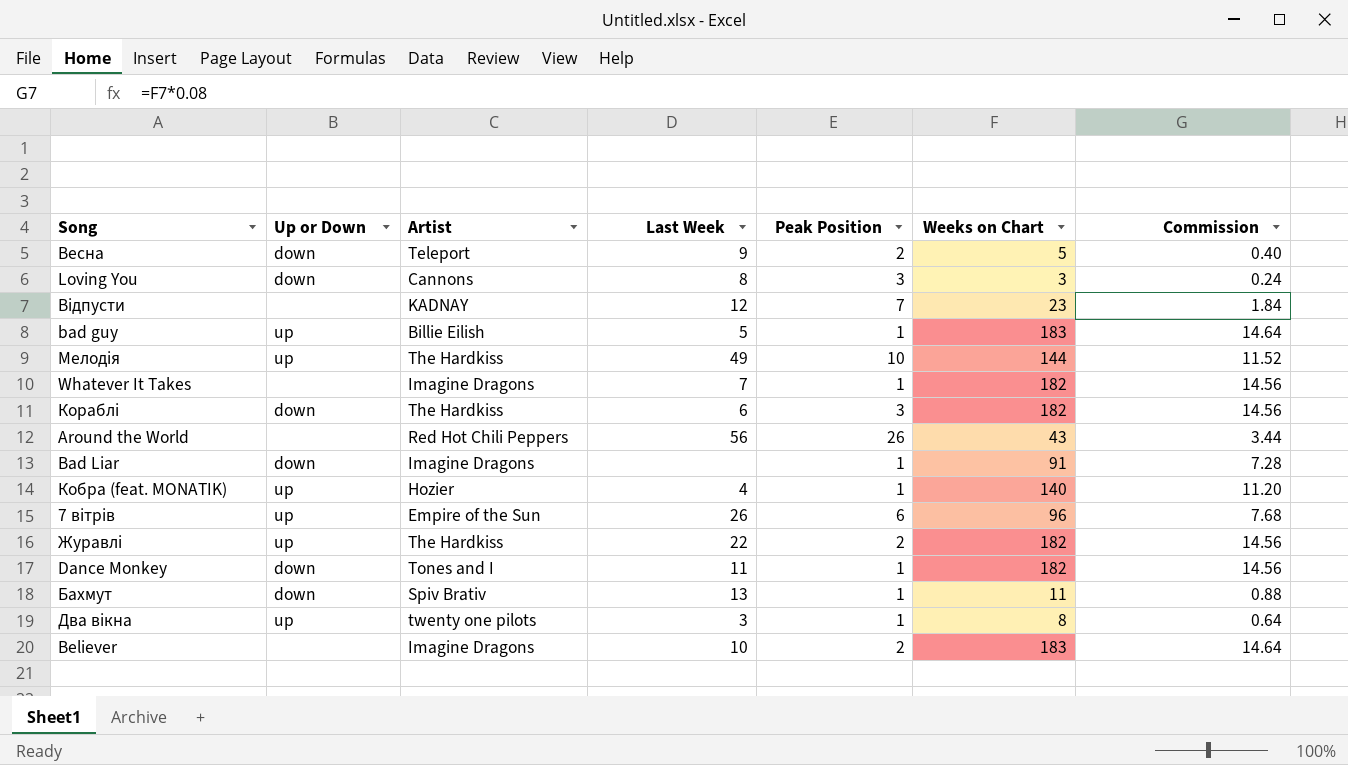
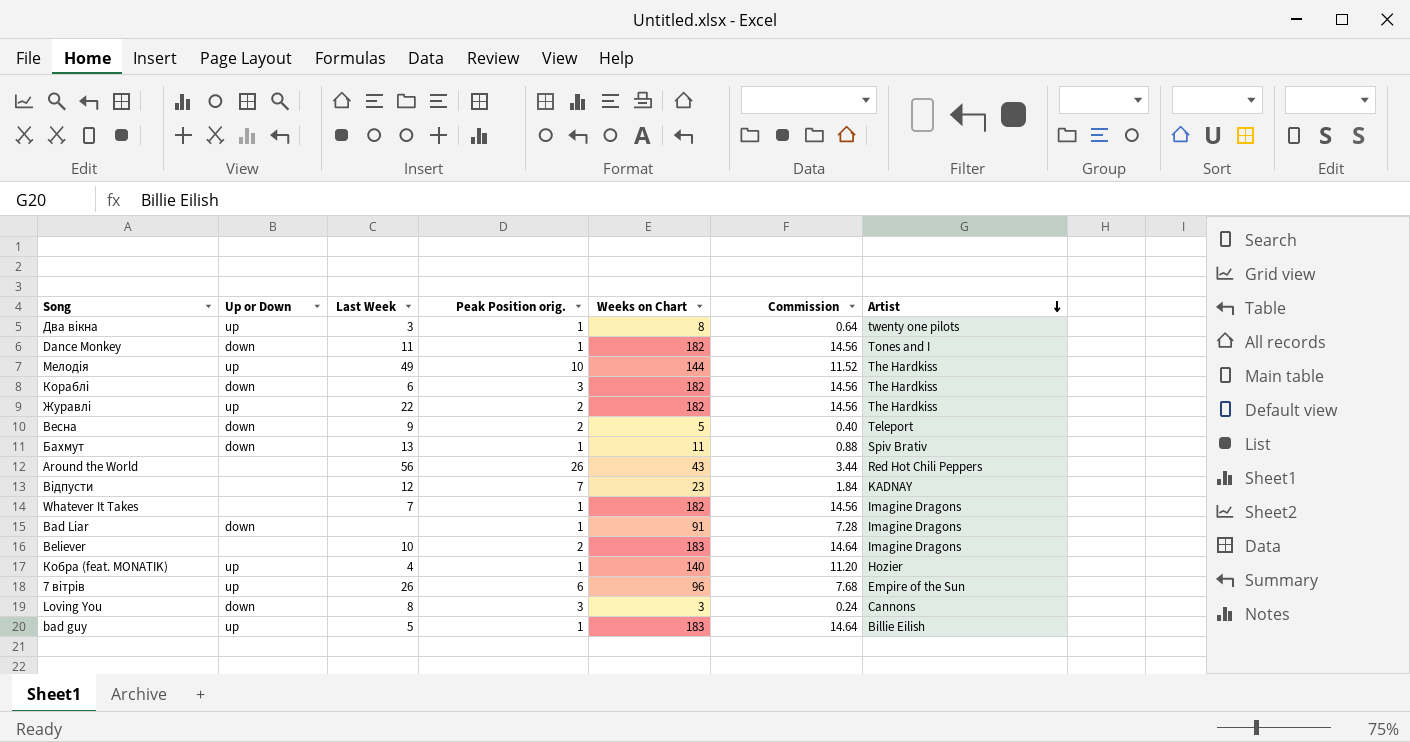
row order: none -> Artist descending
column name: Peak Position -> Peak Position orig.
column Artist | position: 3 -> 7

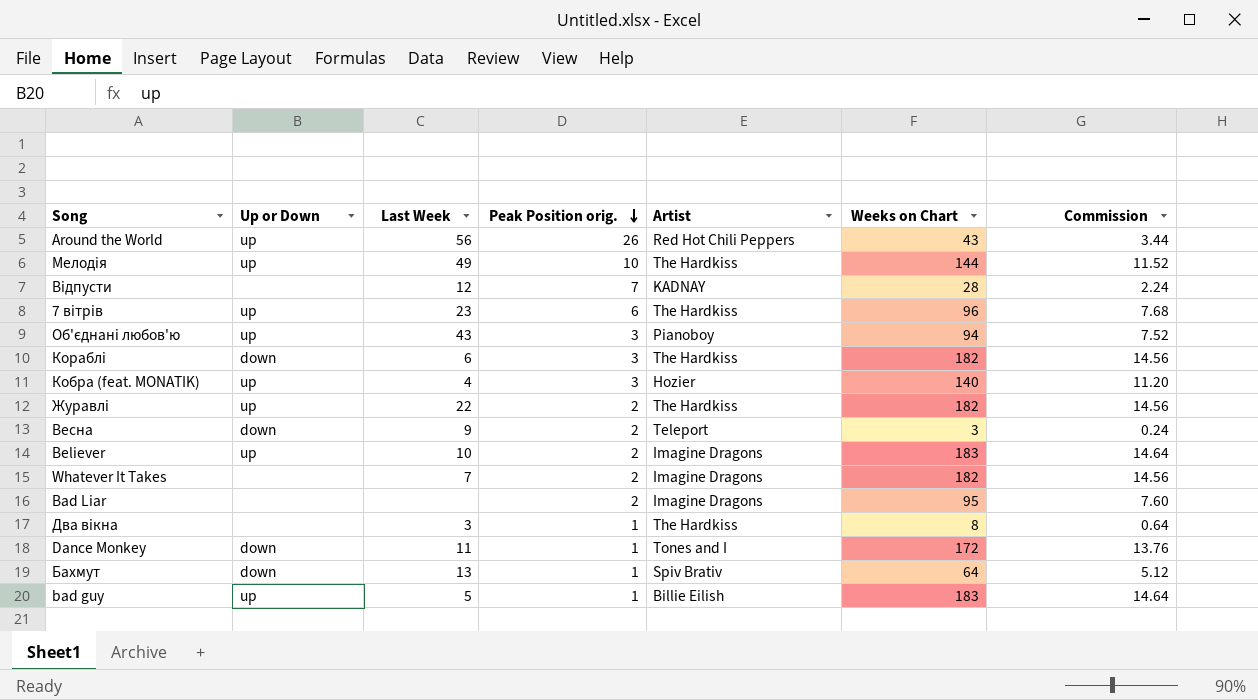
row order: Artist descending -> Peak Position orig. descending
column Artist | position: 7 -> 5
row Loving You: down | 8 | 3 | 3 | 0.24 | Cannons -> none
Around the World | Up or Down: none -> up
Відпусти | Weeks on Chart: 23 -> 28
Відпусти | Commission: 1.84 -> 2.24
7 вітрів | Last Week: 26 -> 23
7 вітрів | Artist: Empire of the Sun -> The Hardkiss
row Об'єднані любов'ю: none -> up | 43 | 3 | Pianoboy | 94 | 7.52
Кобра (feat. MONATIK) | Peak Position orig.: 1 -> 3
Весна | Weeks on Chart: 5 -> 3
Весна | Commission: 0.40 -> 0.24
Believer | Up or Down: none -> up
Whatever It Takes | Peak Position orig.: 1 -> 2
Bad Liar | Up or Down: down -> none
Bad Liar | Peak Position orig.: 1 -> 2
Bad Liar | Weeks on Chart: 91 -> 95
Bad Liar | Commission: 7.28 -> 7.60
Два вікна | Up or Down: up -> none
Два вікна | Artist: twenty one pilots -> The Hardkiss
Dance Monkey | Weeks on Chart: 182 -> 172
Dance Monkey | Commission: 14.56 -> 13.76
Бахмут | Weeks on Chart: 11 -> 64
Бахмут | Commission: 0.88 -> 5.12

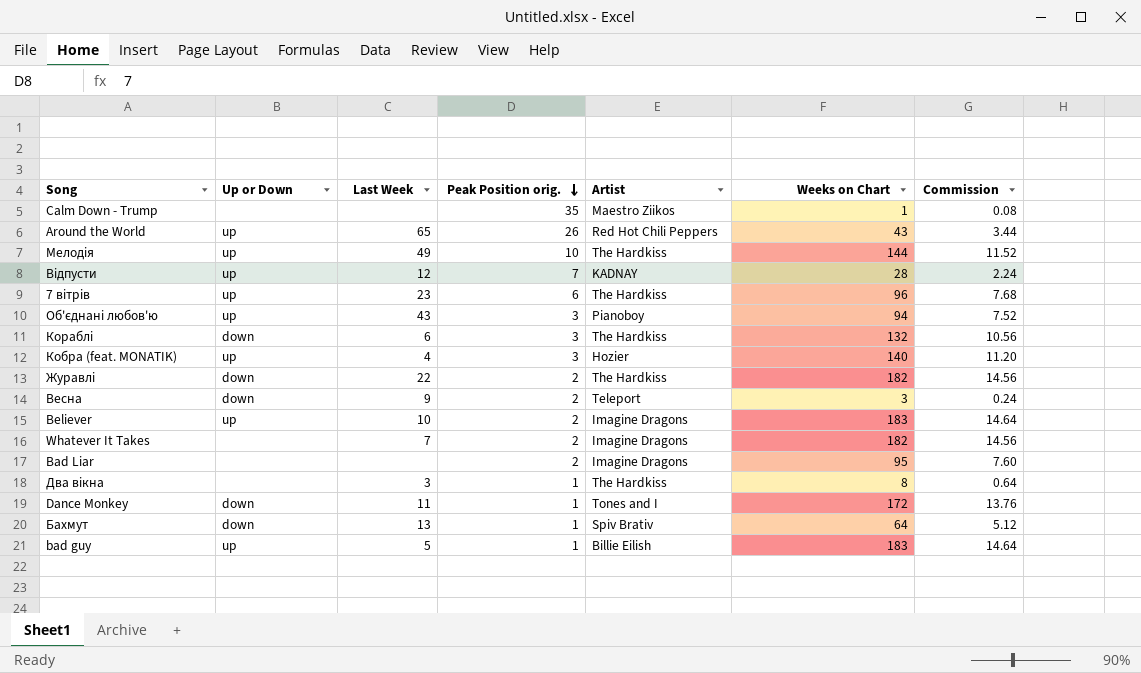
row Calm Down - Trump: none -> none | none | 35 | Maestro Ziikos | 1 | 0.08
Around the World | Last Week: 56 -> 65
Відпусти | Up or Down: none -> up
Кораблі | Weeks on Chart: 182 -> 132
Кораблі | Commission: 14.56 -> 10.56
Журавлі | Up or Down: up -> down

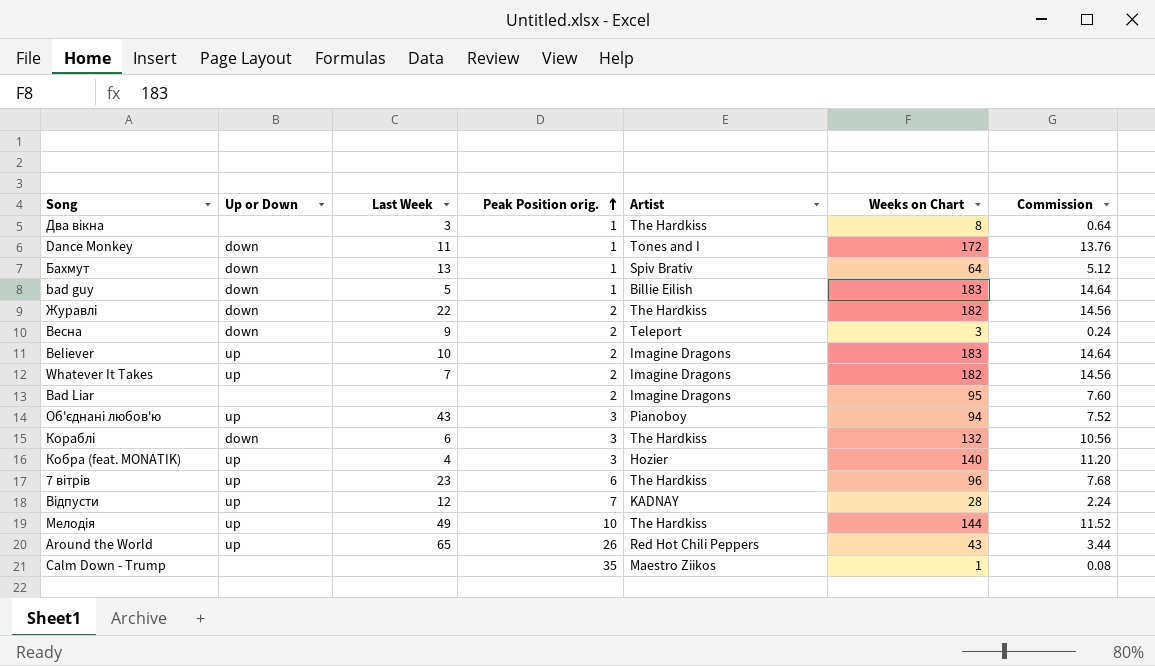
row order: Peak Position orig. descending -> Peak Position orig. ascending
bad guy | Up or Down: up -> down
Whatever It Takes | Up or Down: none -> up

